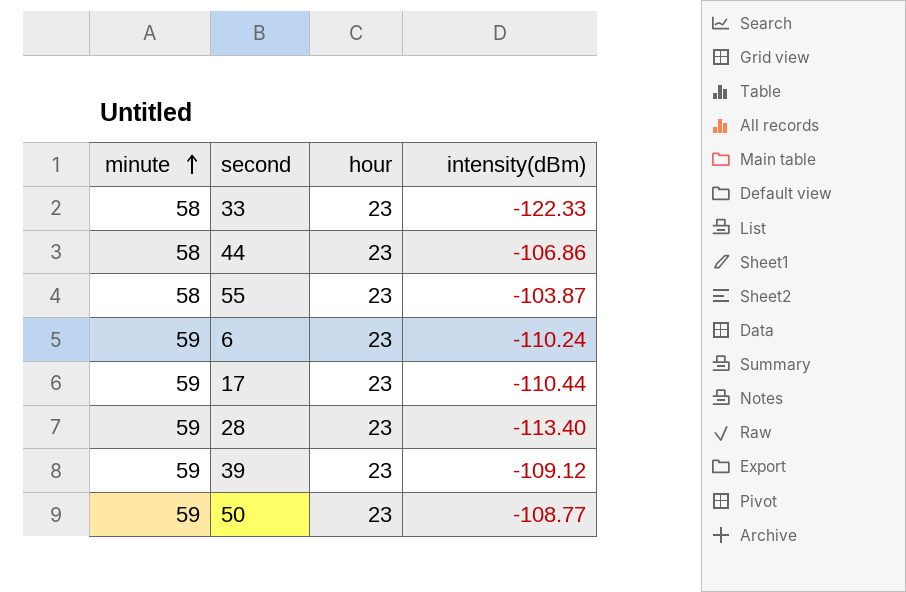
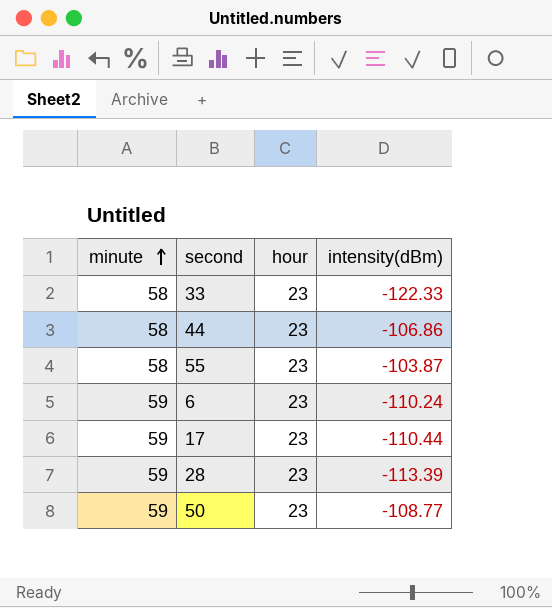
row 39: 59 | 23 | -109.12 -> none
28 | intensity(dBm): -113.40 -> -113.39

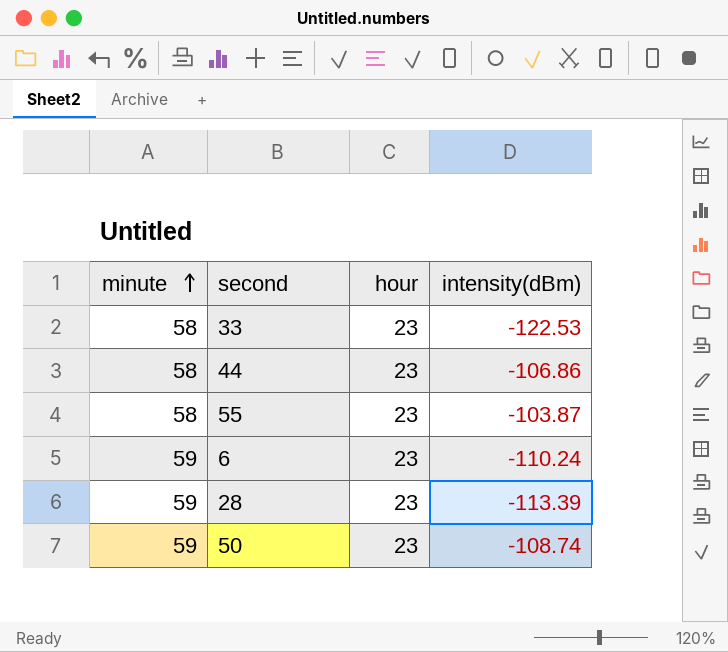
row 17: 59 | 23 | -110.44 -> none
33 | intensity(dBm): -122.33 -> -122.53
50 | intensity(dBm): -108.77 -> -108.74

